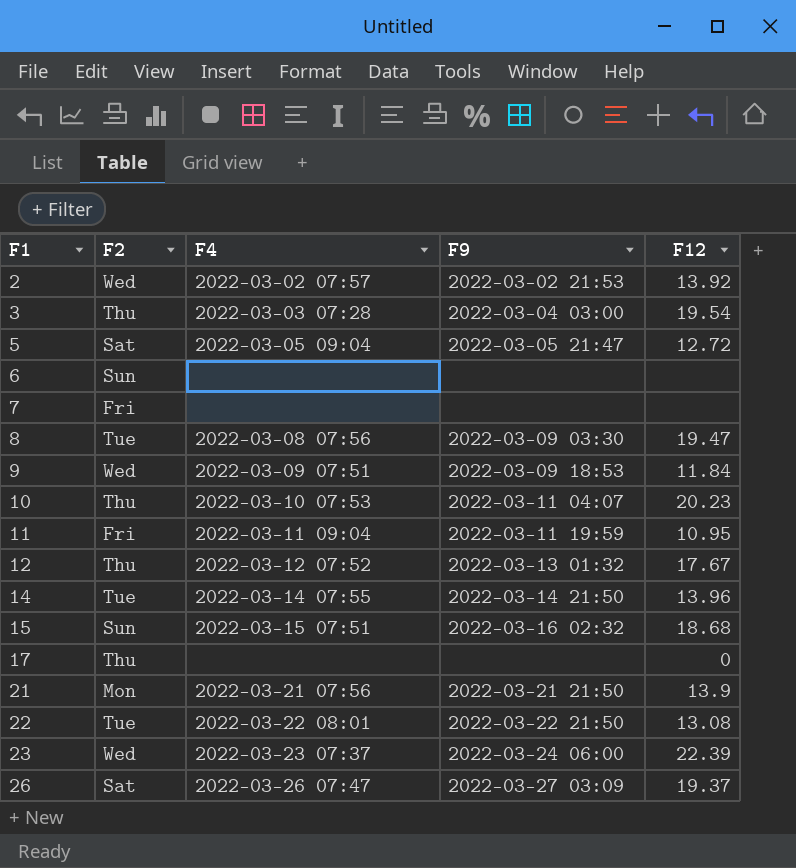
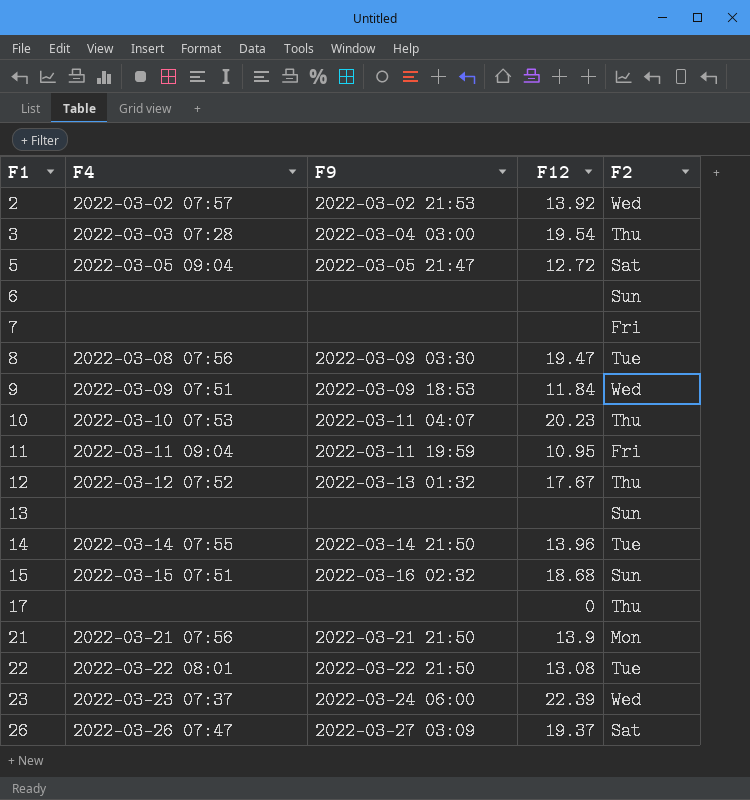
column F2 | position: 2 -> 5
row 13: none -> none | none | none | Sun

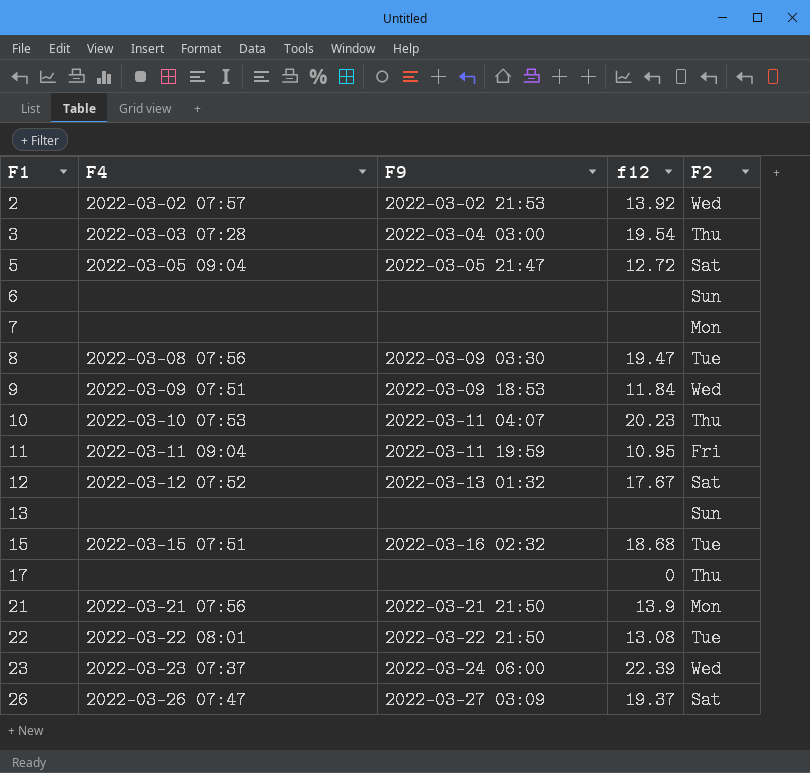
column name: F12 -> f12
row 14: 2022-03-14 07:55 | 2022-03-14 21:50 | 13.96 | Tue -> none
7 | F2: Fri -> Mon
12 | F2: Thu -> Sat
15 | F2: Sun -> Tue

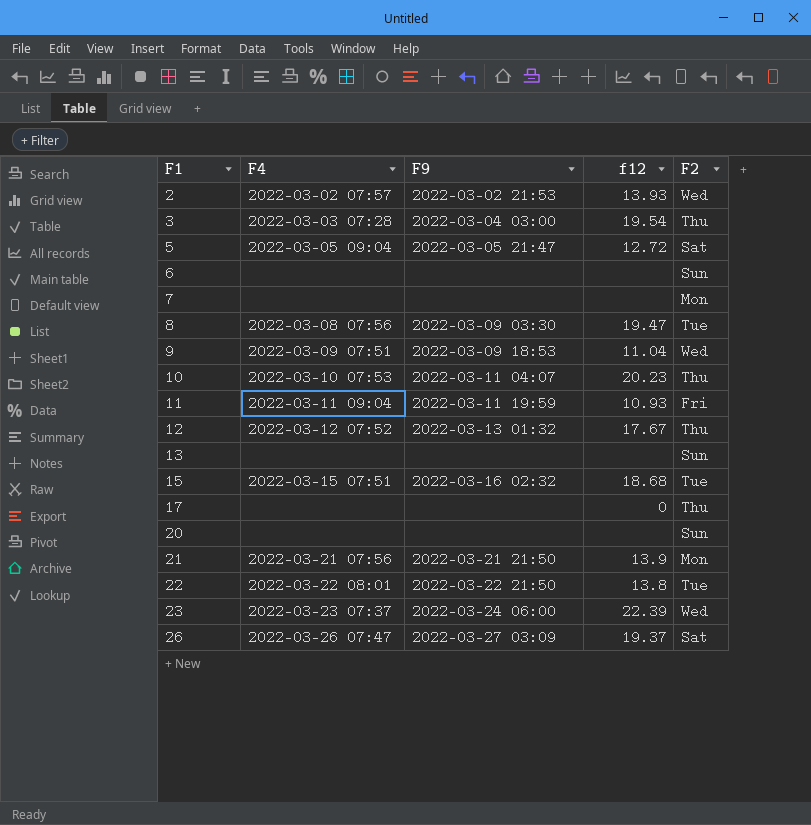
2 | f12: 13.92 -> 13.93
9 | f12: 11.84 -> 11.04
11 | f12: 10.95 -> 10.93
12 | F2: Sat -> Thu
row 20: none -> none | none | none | Sun
22 | f12: 13.08 -> 13.8

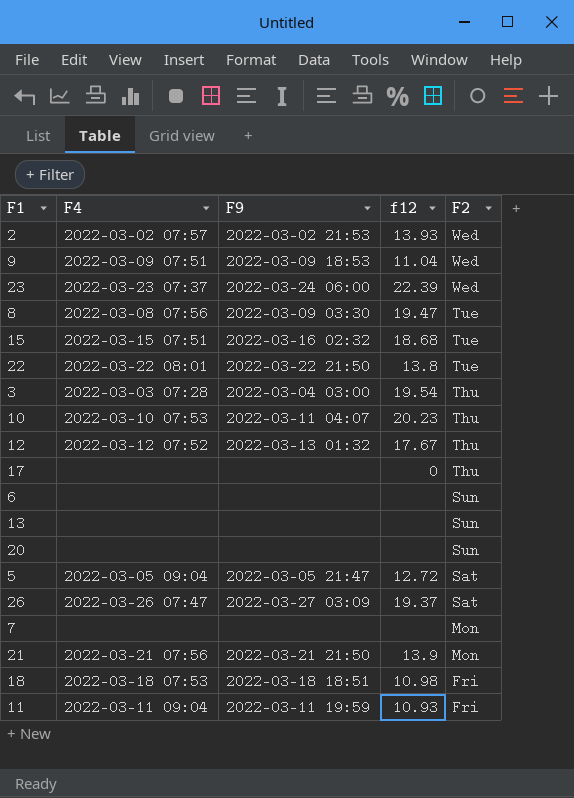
row order: F1 ascending -> F2 descending
row 18: none -> 2022-03-18 07:53 | 2022-03-18 18:51 | 10.98 | Fri

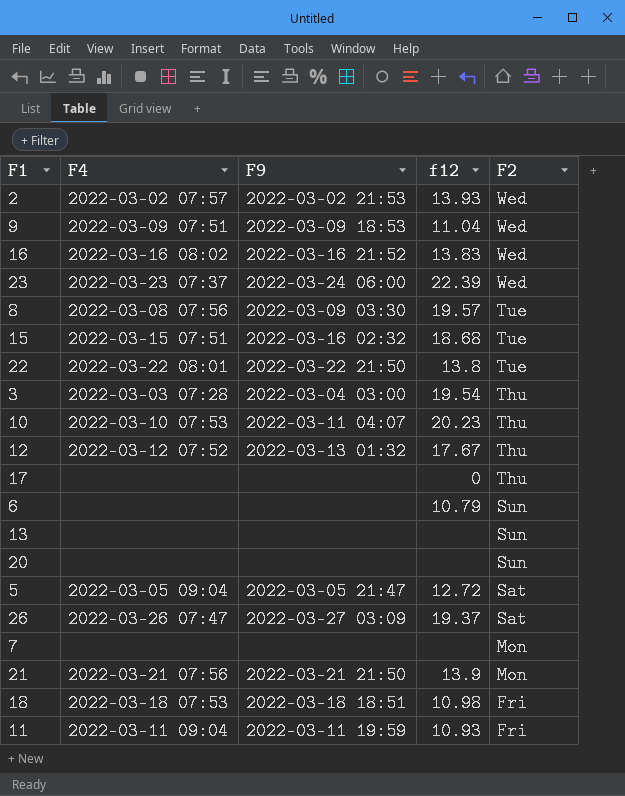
row 16: none -> 2022-03-16 08:02 | 2022-03-16 21:52 | 13.83 | Wed
8 | f12: 19.47 -> 19.57
6 | f12: none -> 10.79

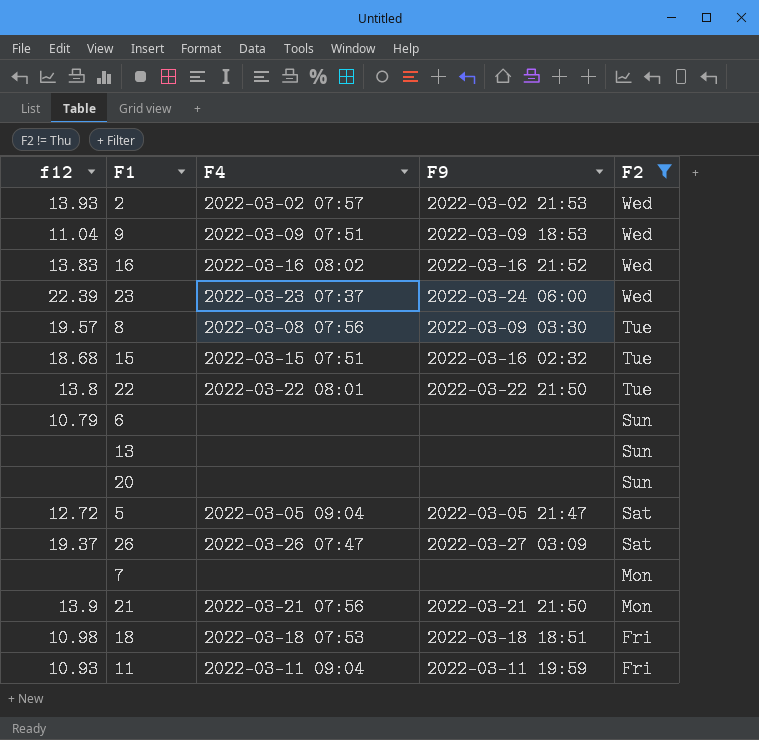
filter: none -> F2 != Thu
column f12 | position: 4 -> 1

